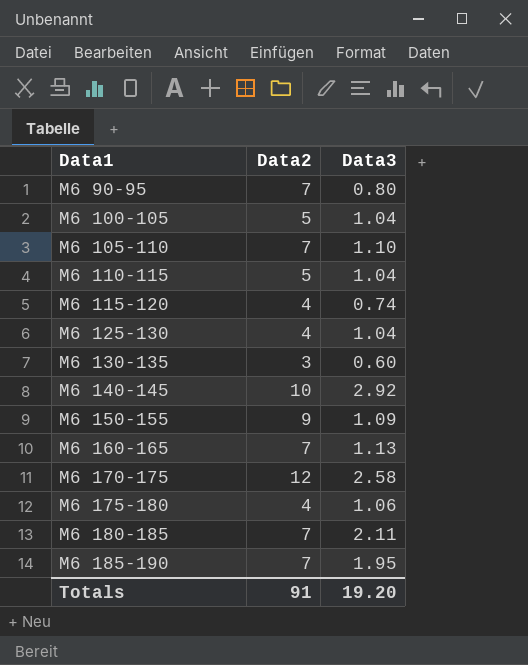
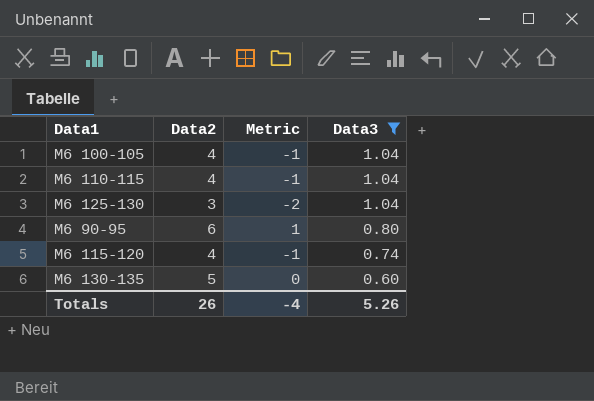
filter: none -> Data3 <= 1.04
row order: Data1 ascending -> Data3 descending
column Metric | formula: none -> [Data2] - 5
M6 100-105 | Data2: 5 -> 4
M6 110-115 | Data2: 5 -> 4
M6 125-130 | Data2: 4 -> 3
M6 90-95 | Data2: 7 -> 6
M6 130-135 | Data2: 3 -> 5
Totals | Data2: 91 -> 26
Totals | Data3: 19.20 -> 5.26

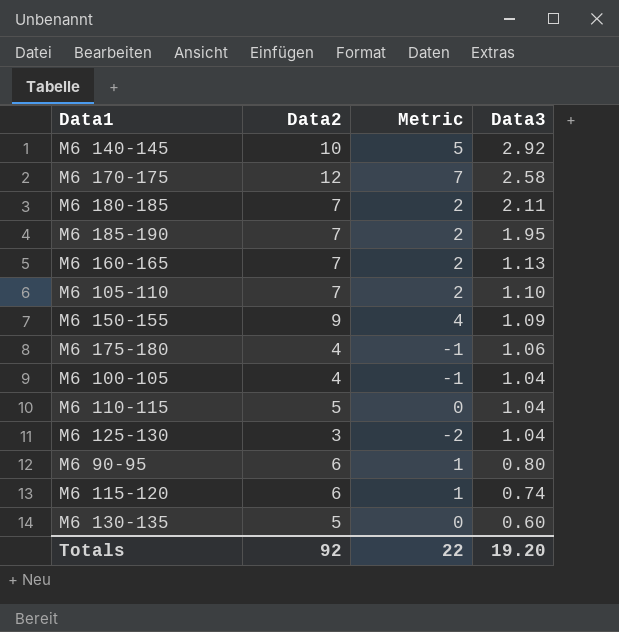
filter: Data3 <= 1.04 -> none
M6 110-115 | Data2: 4 -> 5
M6 110-115 | Metric: -1 -> 0
M6 115-120 | Data2: 4 -> 6
M6 115-120 | Metric: -1 -> 1
Totals | Data2: 26 -> 92
Totals | Metric: -4 -> 22
Totals | Data3: 5.26 -> 19.20

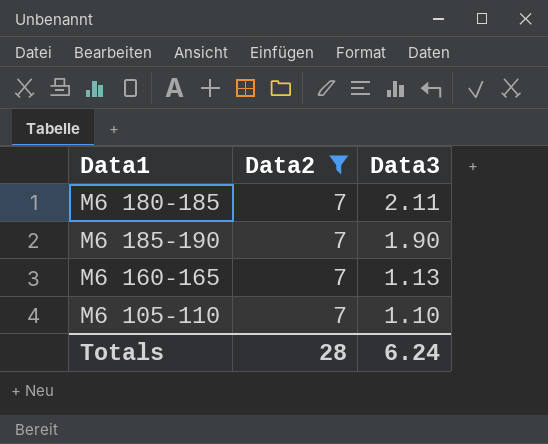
filter: none -> Data2 = 7
column Metric | formula: [Data2] - 5 -> none
M6 185-190 | Data3: 1.95 -> 1.90
Totals | Data2: 92 -> 28
Totals | Data3: 19.20 -> 6.24

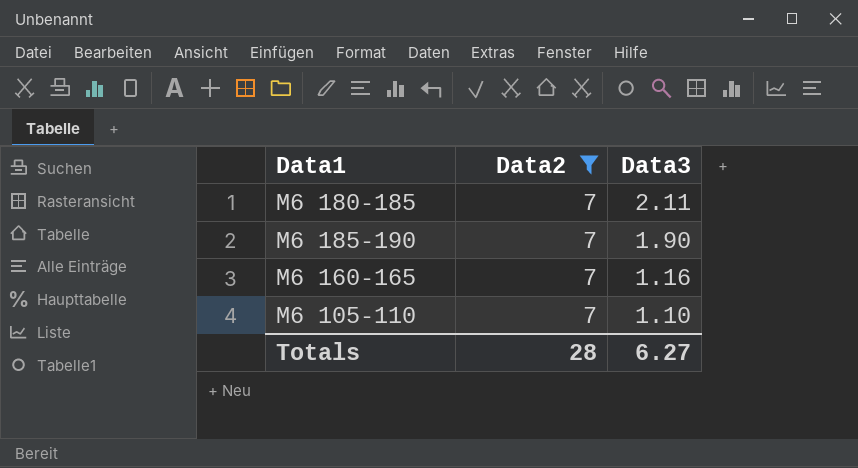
M6 160-165 | Data3: 1.13 -> 1.16
Totals | Data3: 6.24 -> 6.27

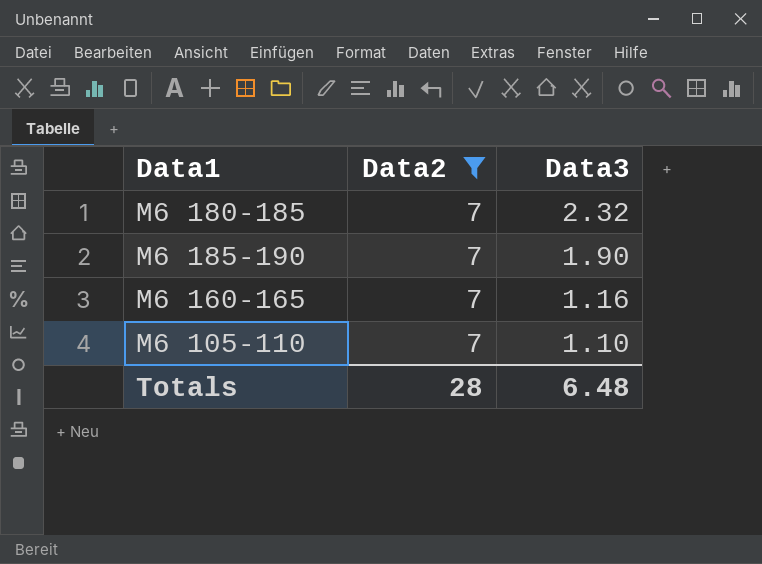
M6 180-185 | Data3: 2.11 -> 2.32
Totals | Data3: 6.27 -> 6.48

